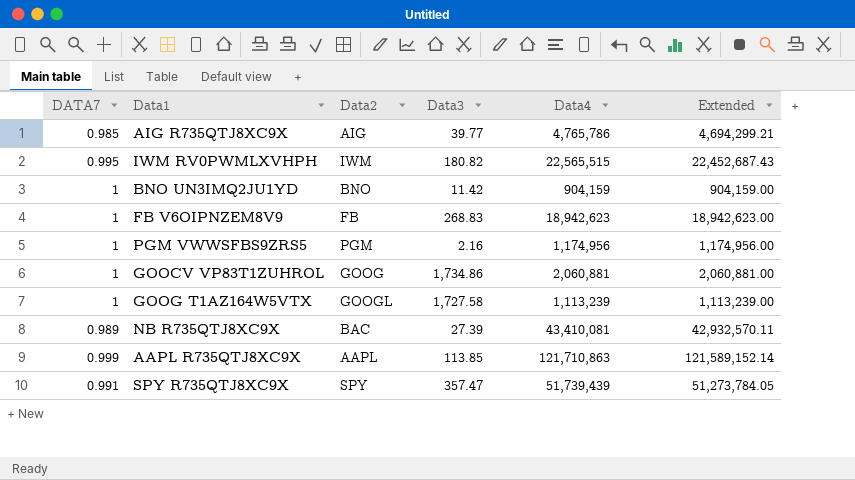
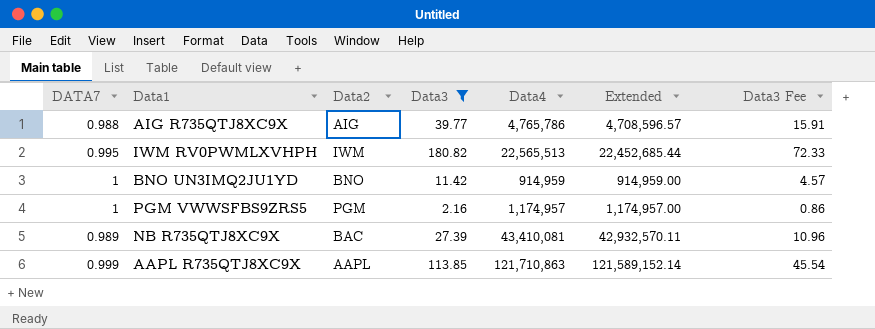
filter: none -> Data3 <= 180.82
column Data3 Fee | formula: none -> [Data3] * 0.4
AIG R735QTJ8XC9X | DATA7: 0.985 -> 0.988
AIG R735QTJ8XC9X | Extended: 4,694,299.21 -> 4,708,596.57
IWM RV0PWMLXVHPH | Data4: 22,565,515 -> 22,565,513
IWM RV0PWMLXVHPH | Extended: 22,452,687.43 -> 22,452,685.44
BNO UN3IMQ2JU1YD | Data4: 904,159 -> 914,959
BNO UN3IMQ2JU1YD | Extended: 904,159.00 -> 914,959.00
PGM VWWSFBS9ZRS5 | Data4: 1,174,956 -> 1,174,957
PGM VWWSFBS9ZRS5 | Extended: 1,174,956.00 -> 1,174,957.00

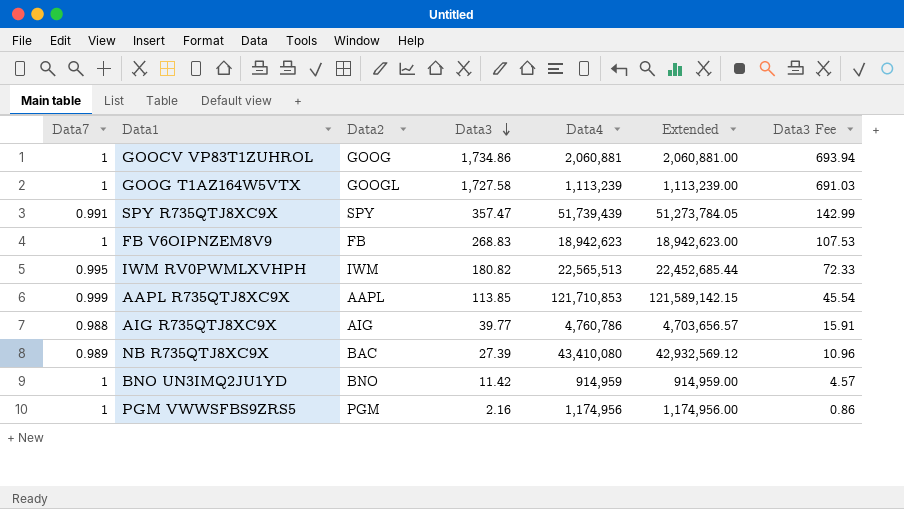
filter: Data3 <= 180.82 -> none
row order: none -> Data3 descending
column name: DATA7 -> Data7
AAPL R735QTJ8XC9X | Data4: 121,710,863 -> 121,710,853
AAPL R735QTJ8XC9X | Extended: 121,589,152.14 -> 121,589,142.15
AIG R735QTJ8XC9X | Data4: 4,765,786 -> 4,760,786
AIG R735QTJ8XC9X | Extended: 4,708,596.57 -> 4,703,656.57
NB R735QTJ8XC9X | Data4: 43,410,081 -> 43,410,080
NB R735QTJ8XC9X | Extended: 42,932,570.11 -> 42,932,569.12
PGM VWWSFBS9ZRS5 | Data4: 1,174,957 -> 1,174,956
PGM VWWSFBS9ZRS5 | Extended: 1,174,957.00 -> 1,174,956.00

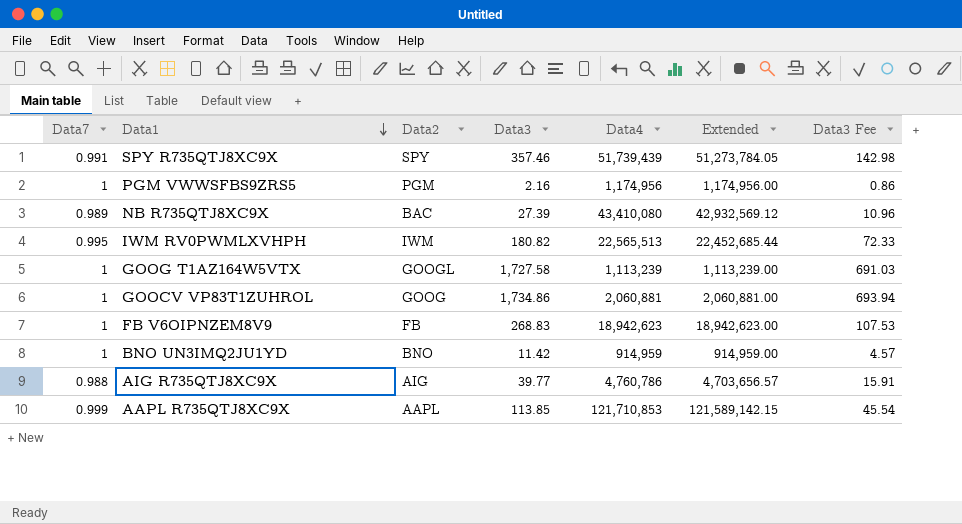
row order: Data3 descending -> Data1 descending
SPY R735QTJ8XC9X | Data3: 357.47 -> 357.46
SPY R735QTJ8XC9X | Data3 Fee: 142.99 -> 142.98

